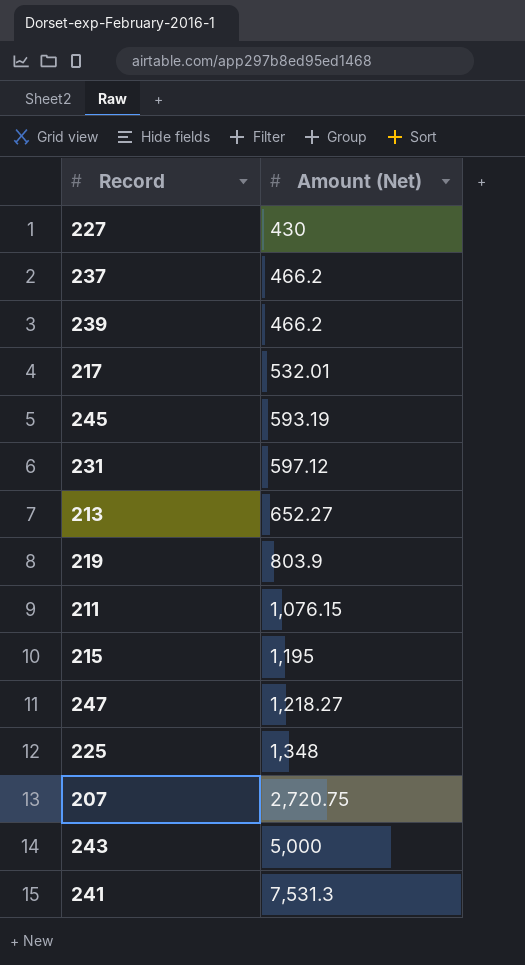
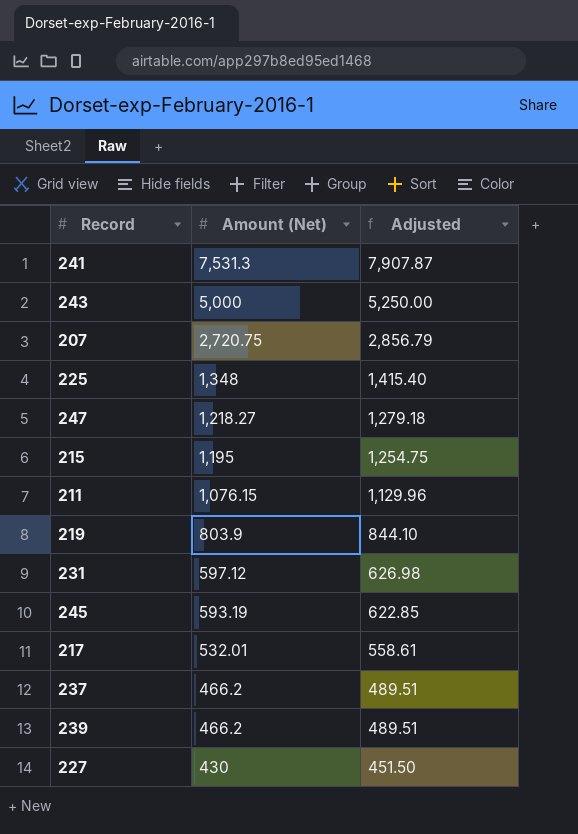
row order: Amount (Net) ascending -> Amount (Net) descending
column Adjusted | formula: none -> [Amount (Net)] * 1.05
row 213: 652.27 -> none

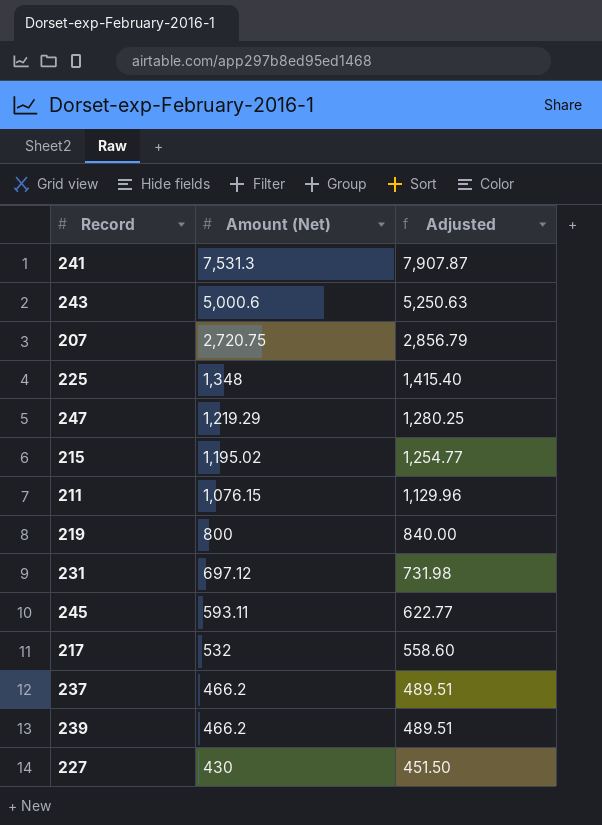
243 | Amount (Net): 5,000 -> 5,000.6
243 | Adjusted: 5,250.00 -> 5,250.63
247 | Amount (Net): 1,218.27 -> 1,219.29
247 | Adjusted: 1,279.18 -> 1,280.25
215 | Amount (Net): 1,195 -> 1,195.02
215 | Adjusted: 1,254.75 -> 1,254.77
219 | Amount (Net): 803.9 -> 800
219 | Adjusted: 844.10 -> 840.00
231 | Amount (Net): 597.12 -> 697.12
231 | Adjusted: 626.98 -> 731.98
245 | Amount (Net): 593.19 -> 593.11
245 | Adjusted: 622.85 -> 622.77
217 | Amount (Net): 532.01 -> 532
217 | Adjusted: 558.61 -> 558.60

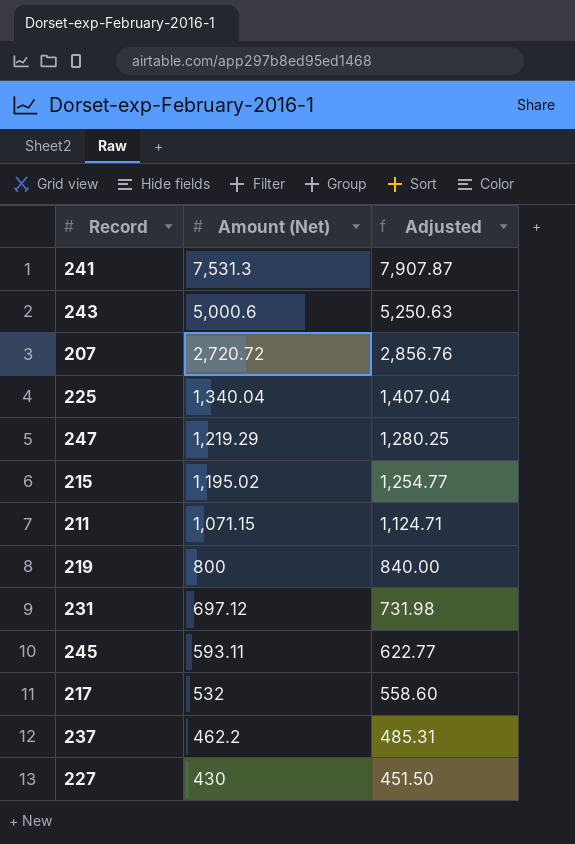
row 239: 466.2 | 489.51 -> none
207 | Amount (Net): 2,720.75 -> 2,720.72
207 | Adjusted: 2,856.79 -> 2,856.76
225 | Amount (Net): 1,348 -> 1,340.04
225 | Adjusted: 1,415.40 -> 1,407.04
211 | Amount (Net): 1,076.15 -> 1,071.15
211 | Adjusted: 1,129.96 -> 1,124.71
237 | Amount (Net): 466.2 -> 462.2
237 | Adjusted: 489.51 -> 485.31

